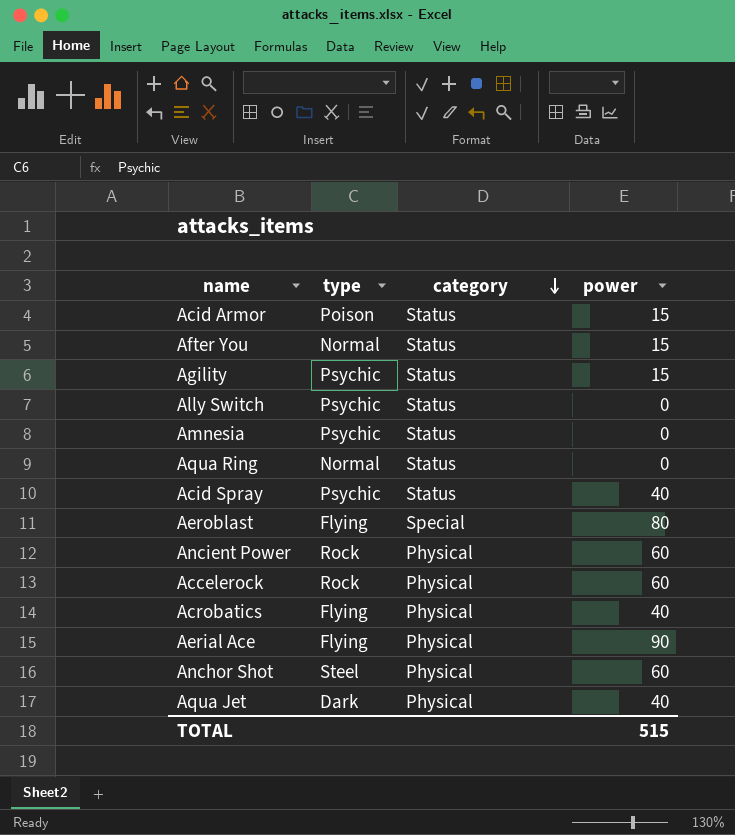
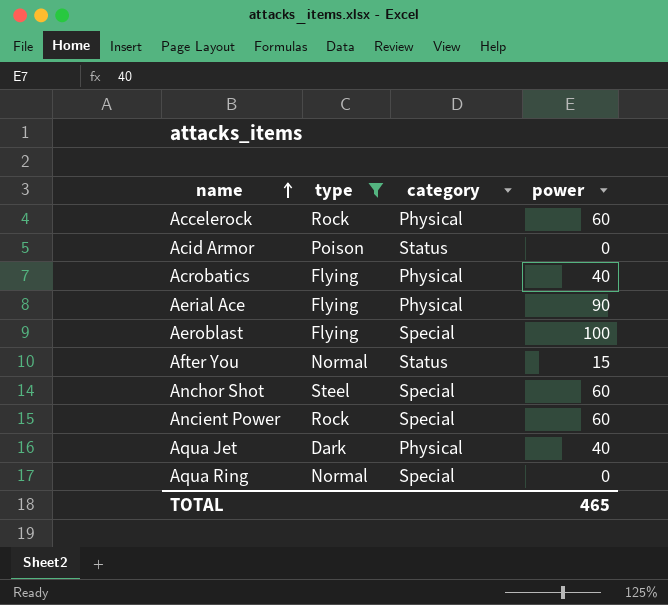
filter: none -> type != Psychic
row order: category descending -> name ascending
Acid Armor | power: 15 -> 0
Aeroblast | power: 80 -> 100
Anchor Shot | category: Physical -> Special
Ancient Power | category: Physical -> Special
Aqua Ring | category: Status -> Special
TOTAL | power: 515 -> 465

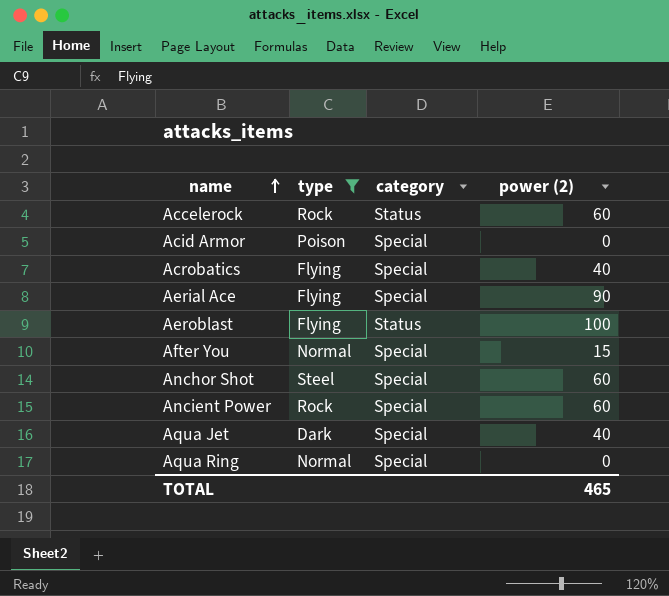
column name: power -> power (2)
Accelerock | category: Physical -> Status
Acid Armor | category: Status -> Special
Acrobatics | category: Physical -> Special
Aerial Ace | category: Physical -> Special
Aeroblast | category: Special -> Status
After You | category: Status -> Special
Aqua Jet | category: Physical -> Special

